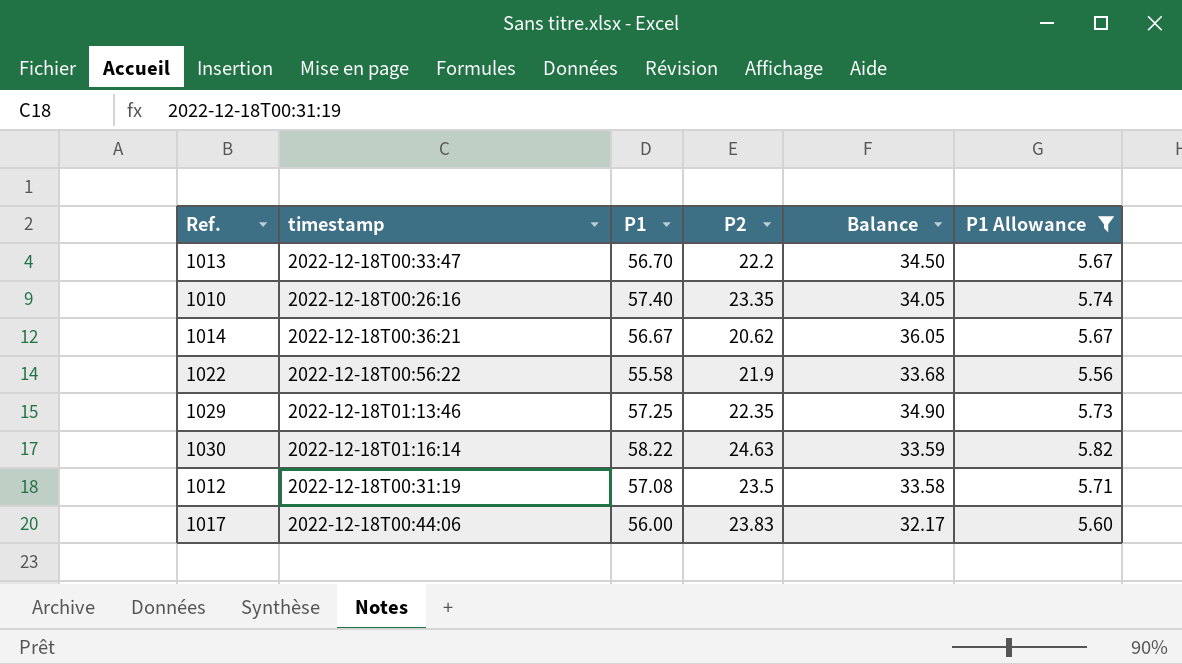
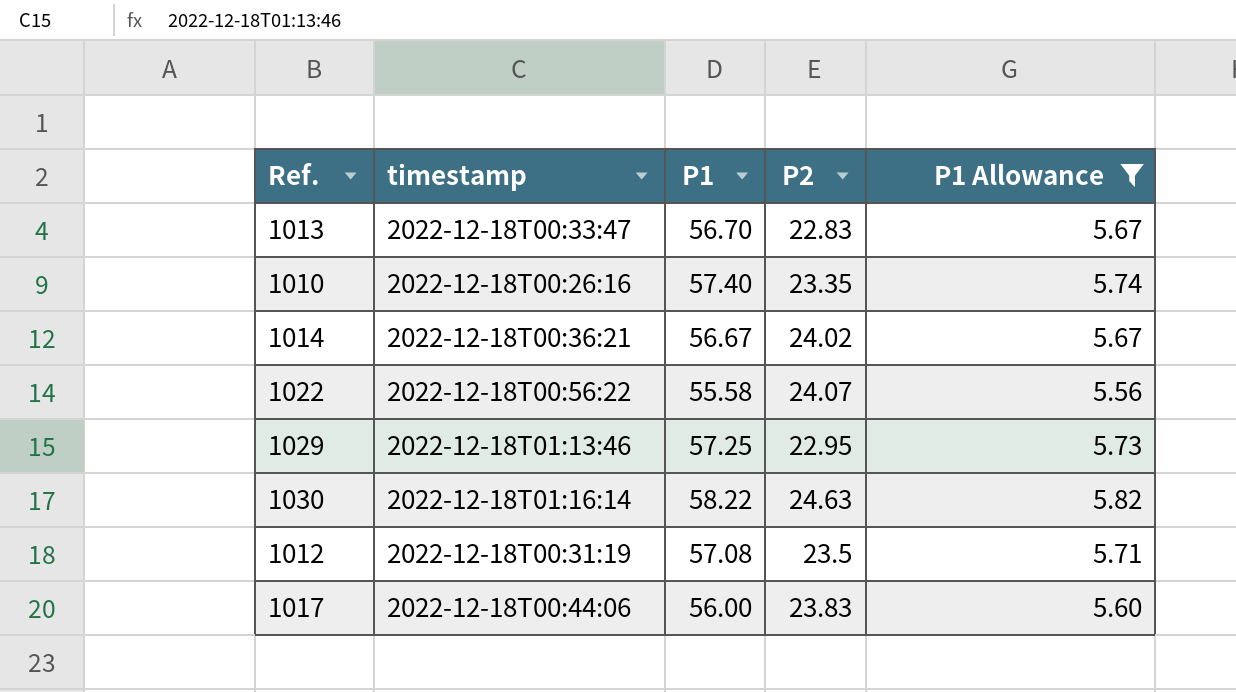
column Balance | formula: [P1] - [P2] -> none
1013 | P2: 22.2 -> 22.83
1014 | P2: 20.62 -> 24.02
1022 | P2: 21.9 -> 24.07
1029 | P2: 22.35 -> 22.95

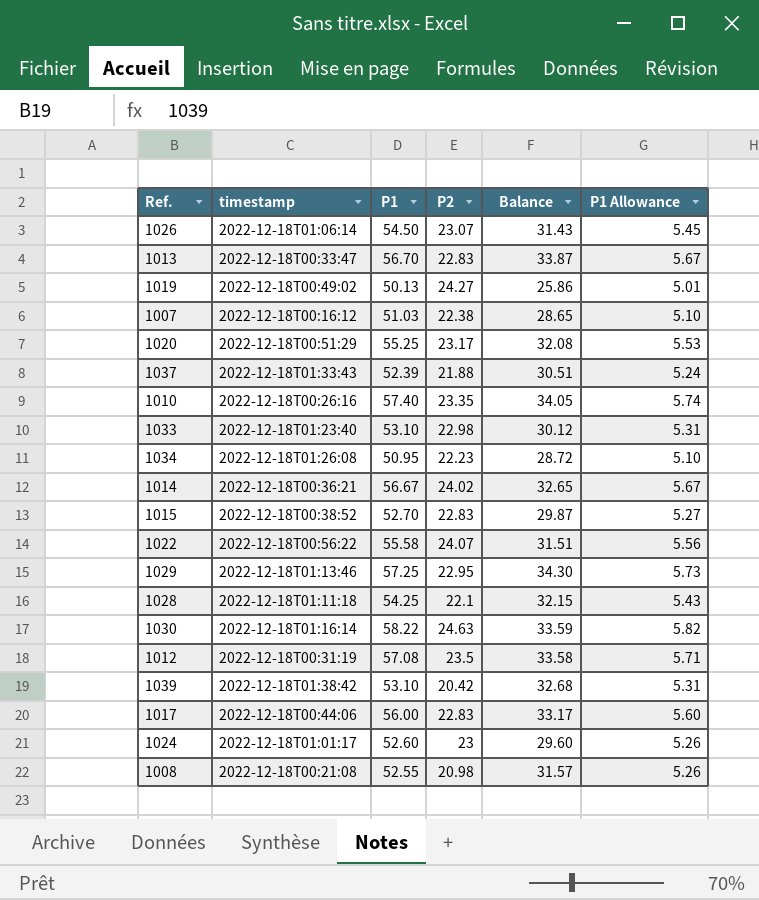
filter: P1 Allowance >= 5.56 -> none
column Balance | formula: none -> [P1] - [P2]
1017 | P2: 23.83 -> 22.83

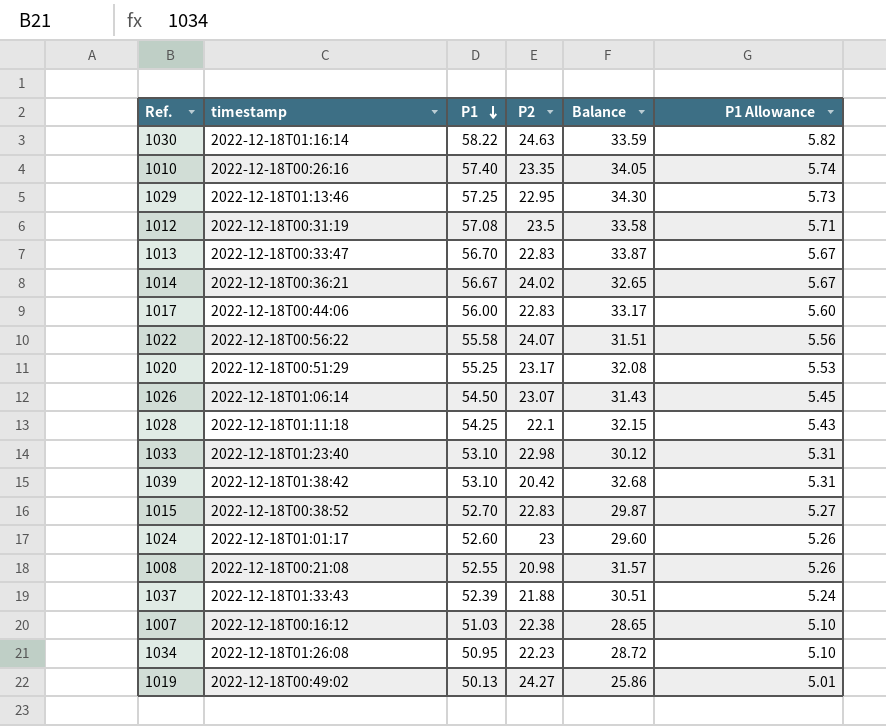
row order: none -> P1 descending

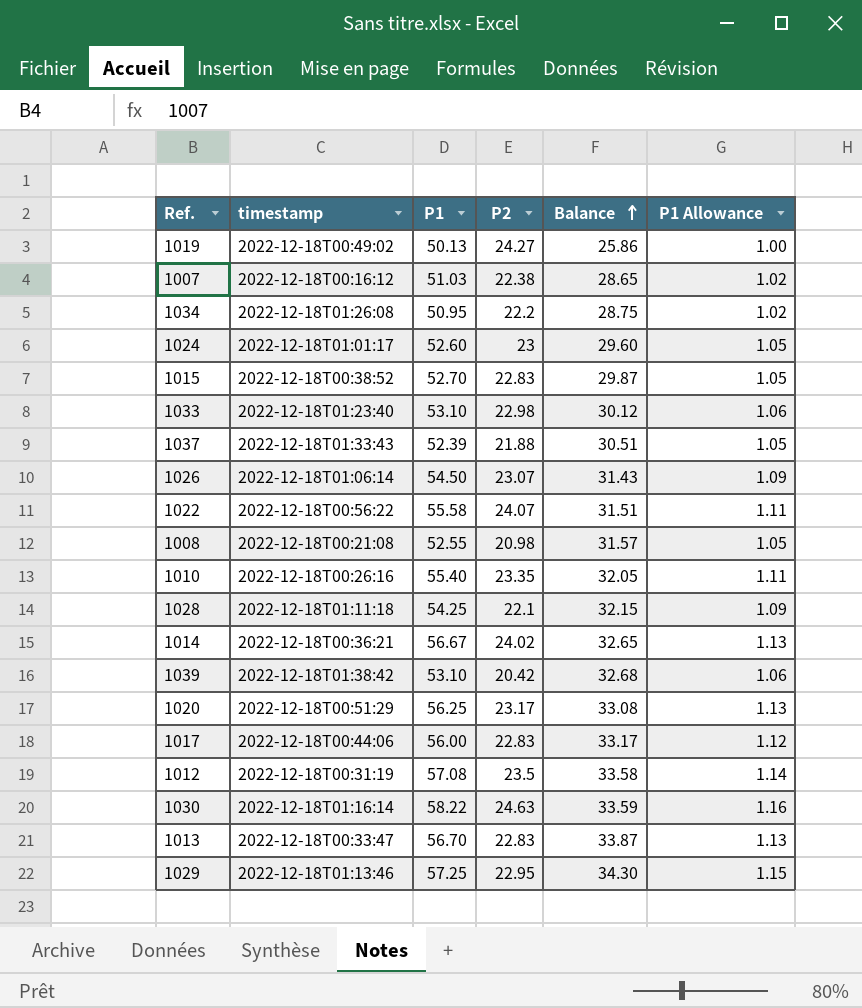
row order: P1 descending -> Balance ascending
column P1 Allowance | formula: [P1] * 0.1 -> [P1] * 0.02
1034 | P2: 22.23 -> 22.2
1034 | Balance: 28.72 -> 28.75
1010 | P1: 57.40 -> 55.40
1010 | Balance: 34.05 -> 32.05
1020 | P1: 55.25 -> 56.25
1020 | Balance: 32.08 -> 33.08

